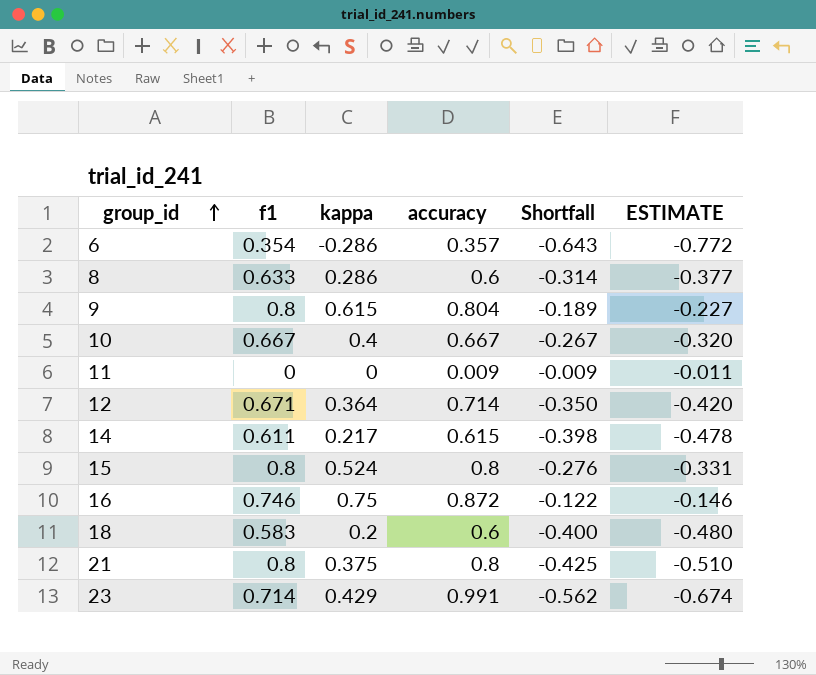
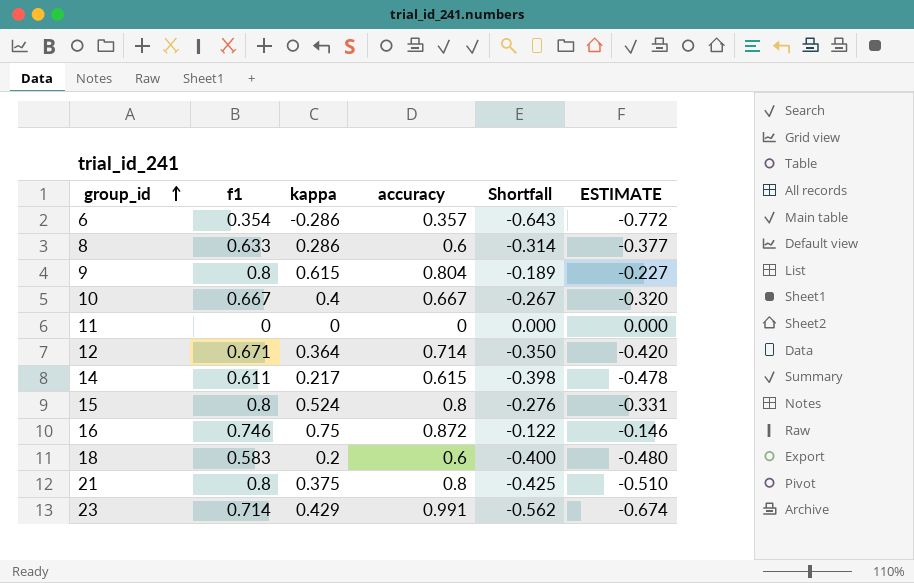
11 | accuracy: 0.009 -> 0
11 | Shortfall: -0.009 -> 0.000
11 | ESTIMATE: -0.011 -> 0.000

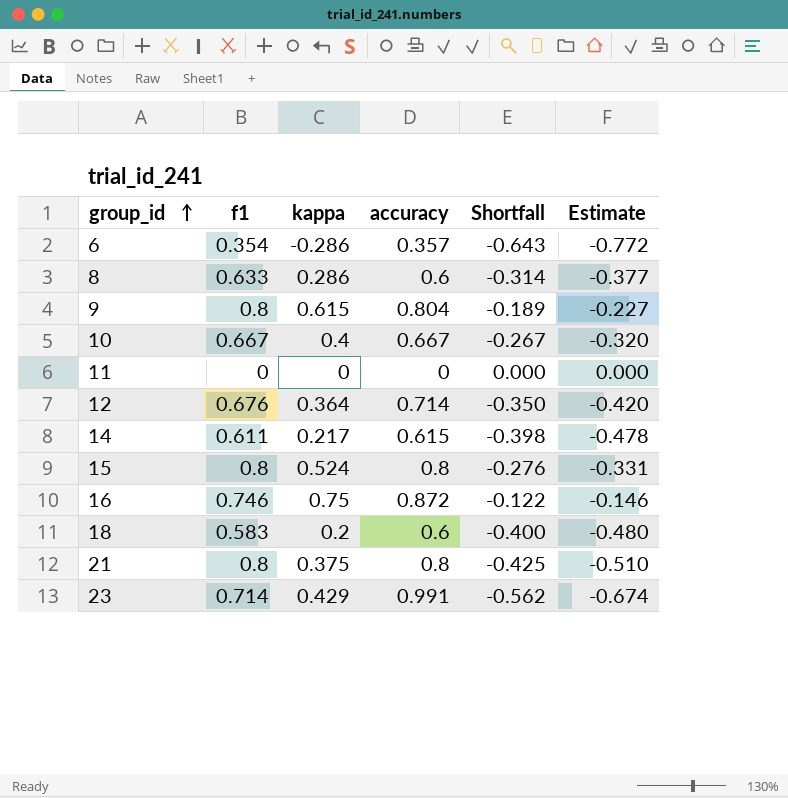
column name: ESTIMATE -> Estimate
12 | f1: 0.671 -> 0.676

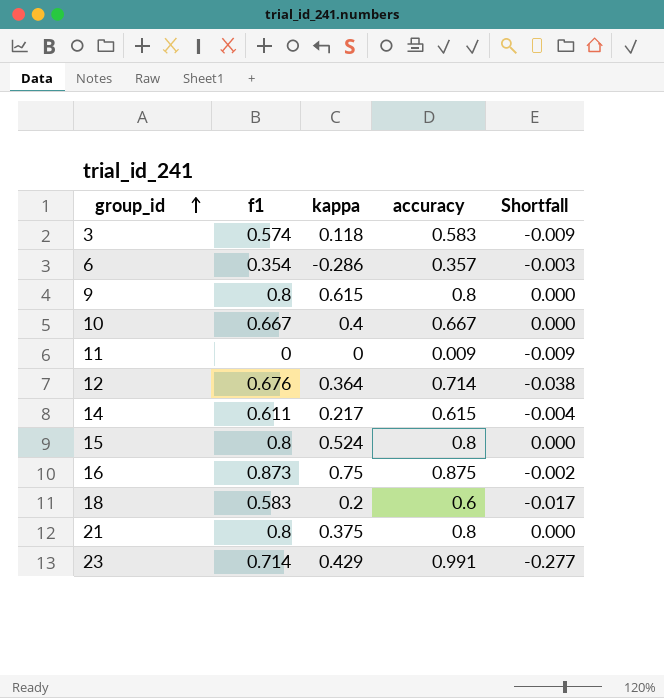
column Estimate | formula: [Shortfall] * 1.2 -> none
column Shortfall | formula: [kappa] - [accuracy] -> [f1] - [accuracy]
row 8: 0.633 | 0.286 | 0.6 | -0.314 | -0.377 -> none
row 3: none -> 0.574 | 0.118 | 0.583 | -0.009
9 | accuracy: 0.804 -> 0.8
11 | accuracy: 0 -> 0.009
16 | f1: 0.746 -> 0.873
16 | accuracy: 0.872 -> 0.875

